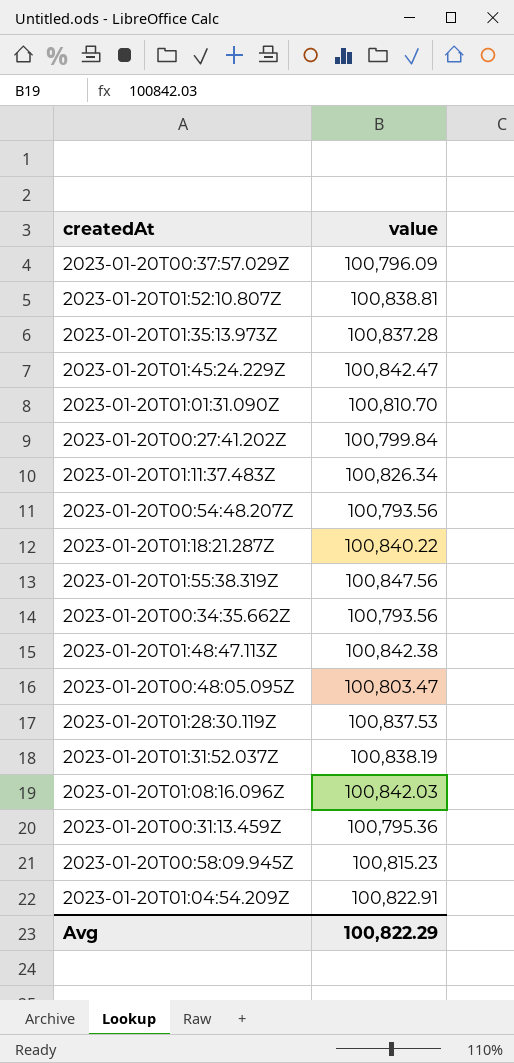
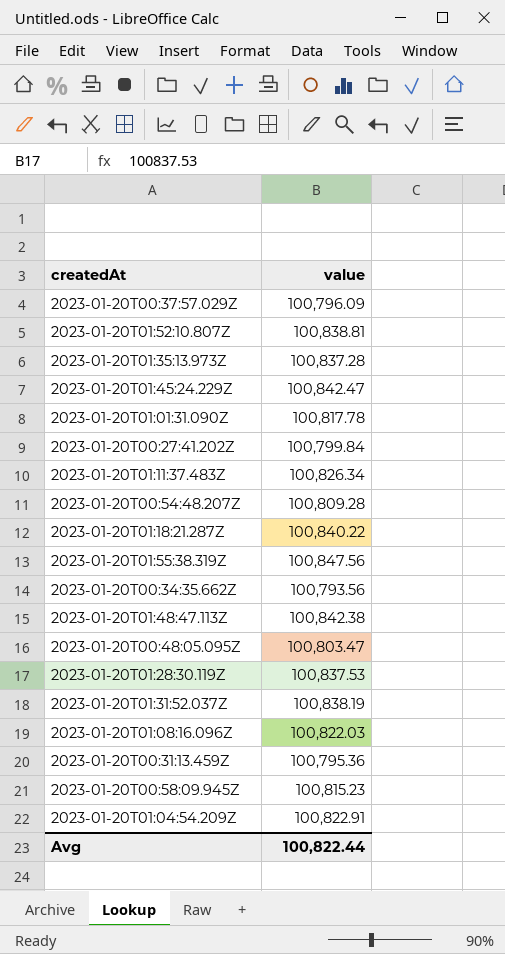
2023-01-20T01:01:31.090Z | value: 100,810.70 -> 100,817.78
2023-01-20T00:54:48.207Z | value: 100,793.56 -> 100,809.28
2023-01-20T01:08:16.096Z | value: 100,842.03 -> 100,822.03
Avg | value: 100,822.29 -> 100,822.44

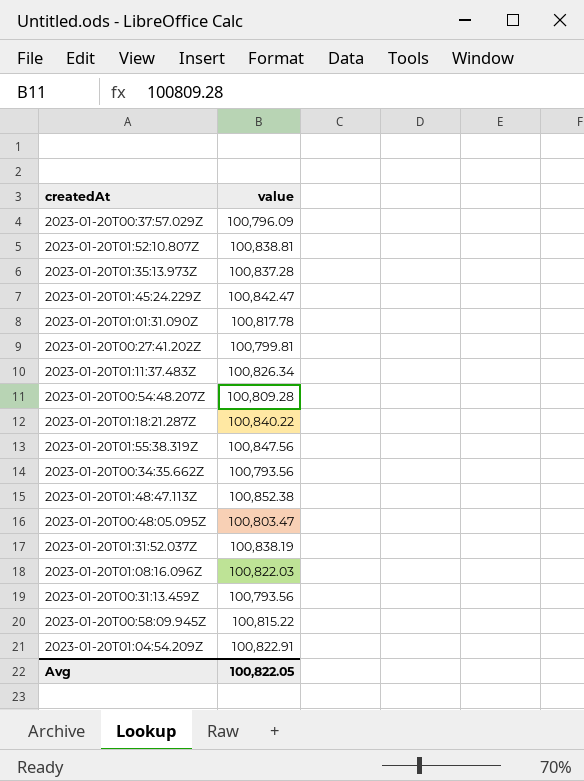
row 2023-01-20T01:28:30.119Z: 100,837.53 -> none
2023-01-20T00:27:41.202Z | value: 100,799.84 -> 100,799.81
2023-01-20T01:48:47.113Z | value: 100,842.38 -> 100,852.38
2023-01-20T00:31:13.459Z | value: 100,795.36 -> 100,793.56
2023-01-20T00:58:09.945Z | value: 100,815.23 -> 100,815.22
Avg | value: 100,822.44 -> 100,822.05

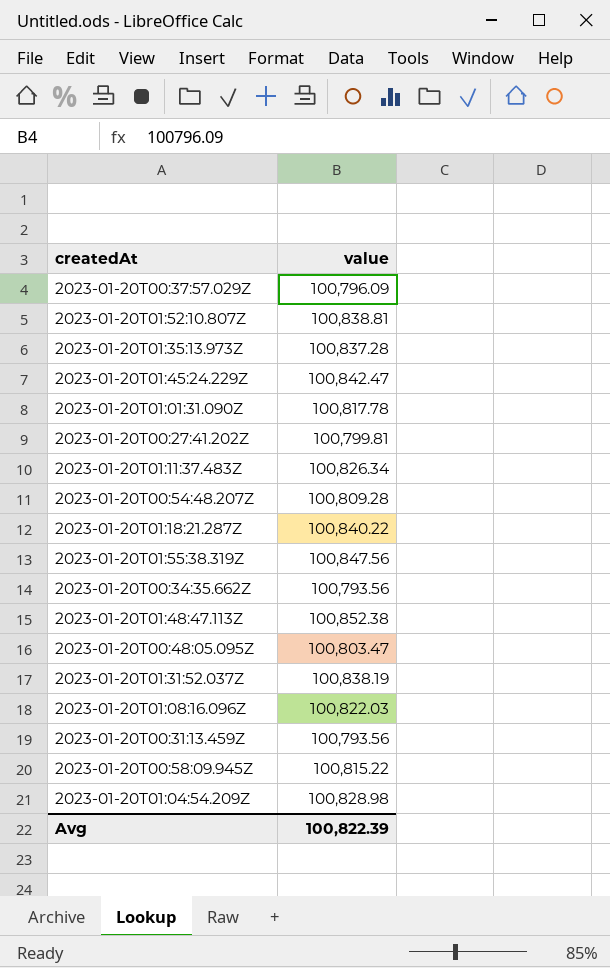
2023-01-20T01:04:54.209Z | value: 100,822.91 -> 100,828.98
Avg | value: 100,822.05 -> 100,822.39

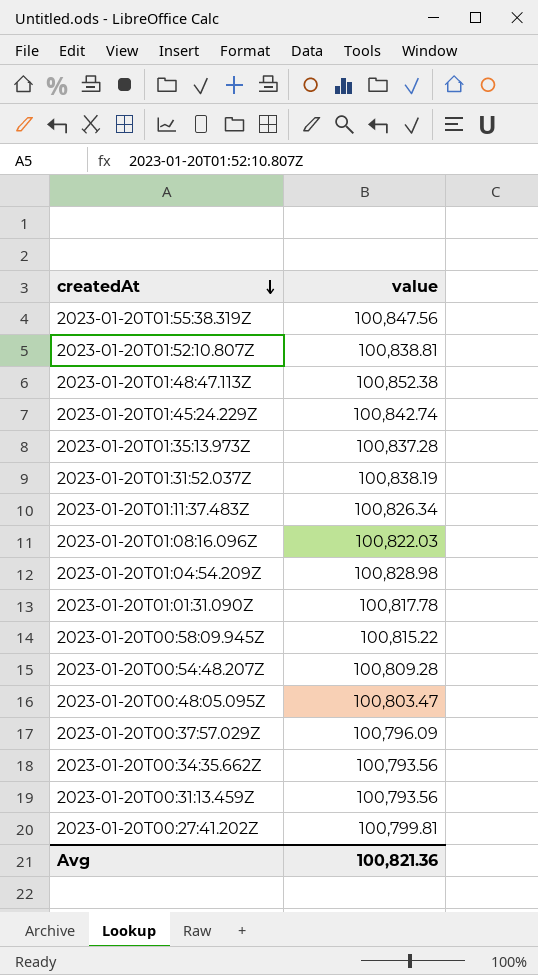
row order: none -> createdAt descending
row 2023-01-20T01:18:21.287Z: 100,840.22 -> none
2023-01-20T01:45:24.229Z | value: 100,842.47 -> 100,842.74
Avg | value: 100,822.39 -> 100,821.36

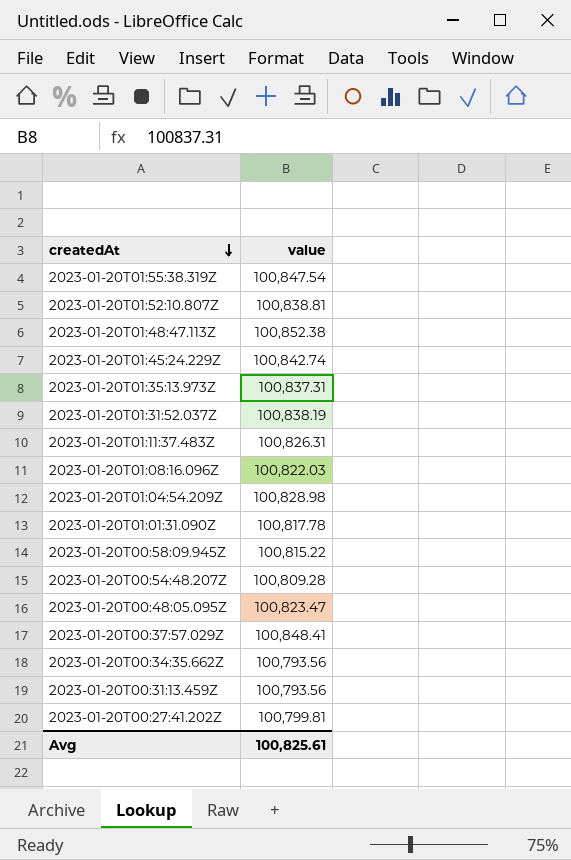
2023-01-20T01:55:38.319Z | value: 100,847.56 -> 100,847.54
2023-01-20T01:35:13.973Z | value: 100,837.28 -> 100,837.31
2023-01-20T01:11:37.483Z | value: 100,826.34 -> 100,826.31
2023-01-20T00:48:05.095Z | value: 100,803.47 -> 100,823.47
2023-01-20T00:37:57.029Z | value: 100,796.09 -> 100,848.41
Avg | value: 100,821.36 -> 100,825.61

